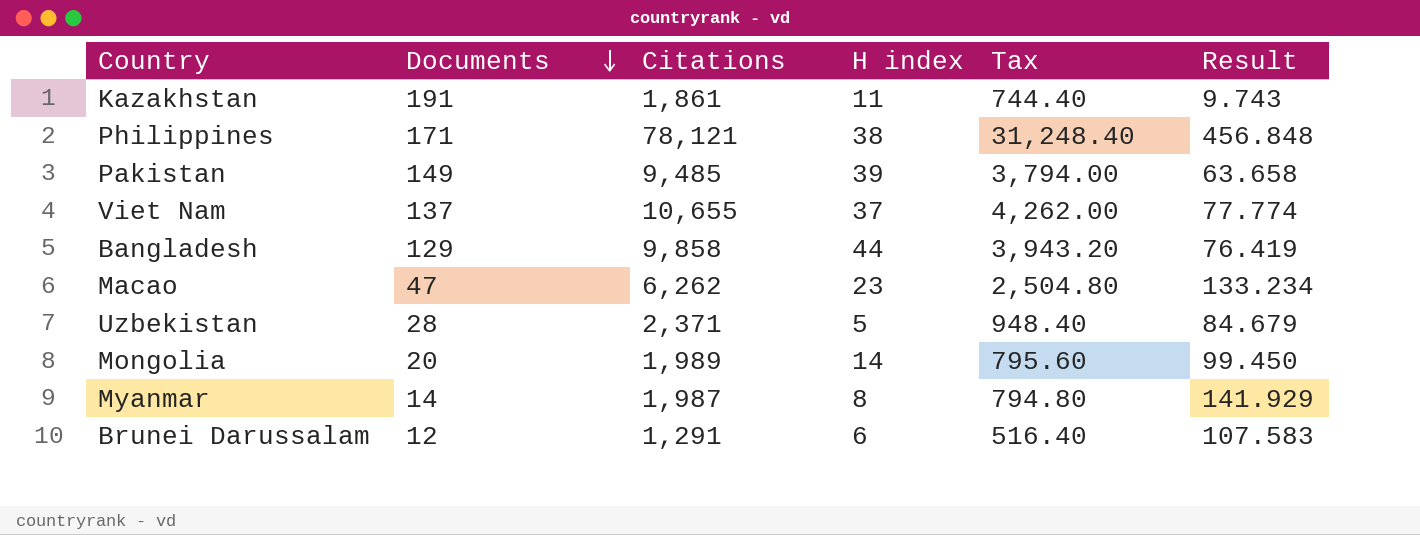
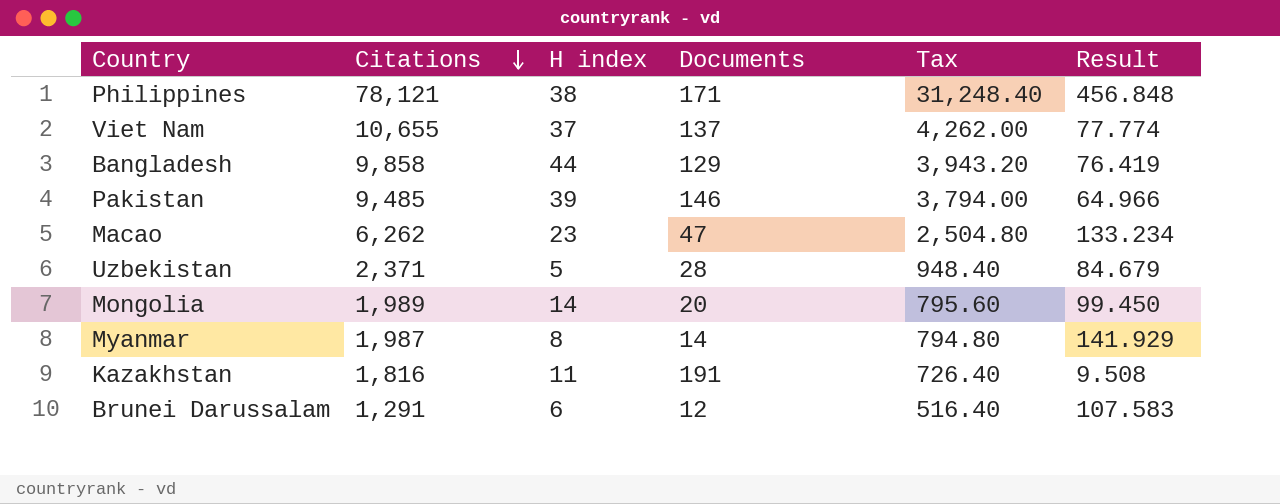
row order: Documents descending -> Citations descending
column Documents | position: 2 -> 4
Pakistan | Documents: 149 -> 146
Pakistan | Result: 63.658 -> 64.966
Kazakhstan | Citations: 1,861 -> 1,816
Kazakhstan | Tax: 744.40 -> 726.40
Kazakhstan | Result: 9.743 -> 9.508

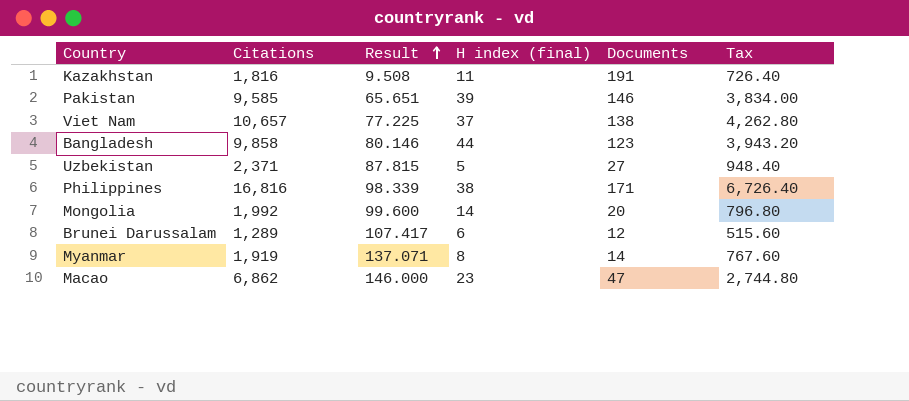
row order: Citations descending -> Result ascending
column Result | position: 6 -> 3
column name: H index -> H index (final)
Pakistan | Citations: 9,485 -> 9,585
Pakistan | Result: 64.966 -> 65.651
Pakistan | Tax: 3,794.00 -> 3,834.00
Viet Nam | Citations: 10,655 -> 10,657
Viet Nam | Result: 77.774 -> 77.225
Viet Nam | Documents: 137 -> 138
Viet Nam | Tax: 4,262.00 -> 4,262.80
Bangladesh | Result: 76.419 -> 80.146
Bangladesh | Documents: 129 -> 123
Uzbekistan | Result: 84.679 -> 87.815
Uzbekistan | Documents: 28 -> 27
Philippines | Citations: 78,121 -> 16,816
Philippines | Result: 456.848 -> 98.339
Philippines | Tax: 31,248.40 -> 6,726.40
Mongolia | Citations: 1,989 -> 1,992
Mongolia | Result: 99.450 -> 99.600
Mongolia | Tax: 795.60 -> 796.80
Brunei Darussalam | Citations: 1,291 -> 1,289
Brunei Darussalam | Result: 107.583 -> 107.417
Brunei Darussalam | Tax: 516.40 -> 515.60
Myanmar | Citations: 1,987 -> 1,919
Myanmar | Result: 141.929 -> 137.071
Myanmar | Tax: 794.80 -> 767.60
Macao | Citations: 6,262 -> 6,862
Macao | Result: 133.234 -> 146.000
Macao | Tax: 2,504.80 -> 2,744.80

